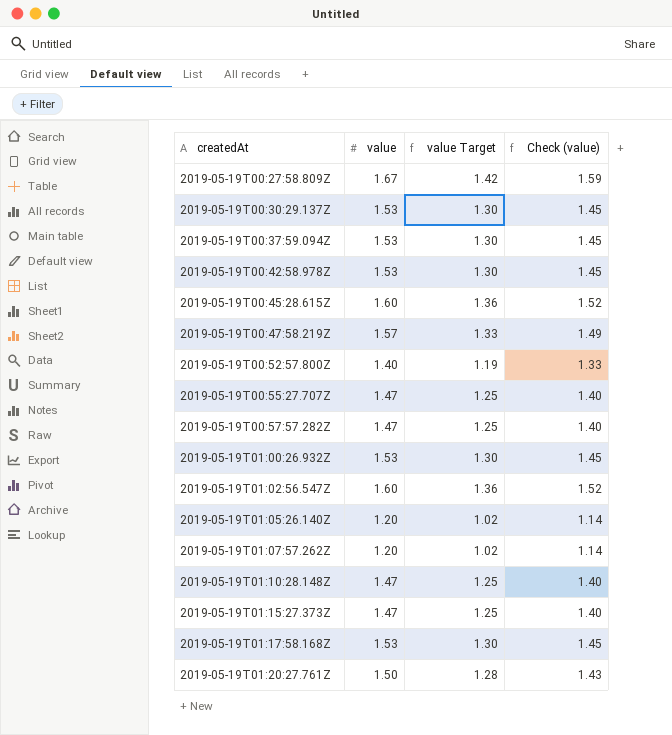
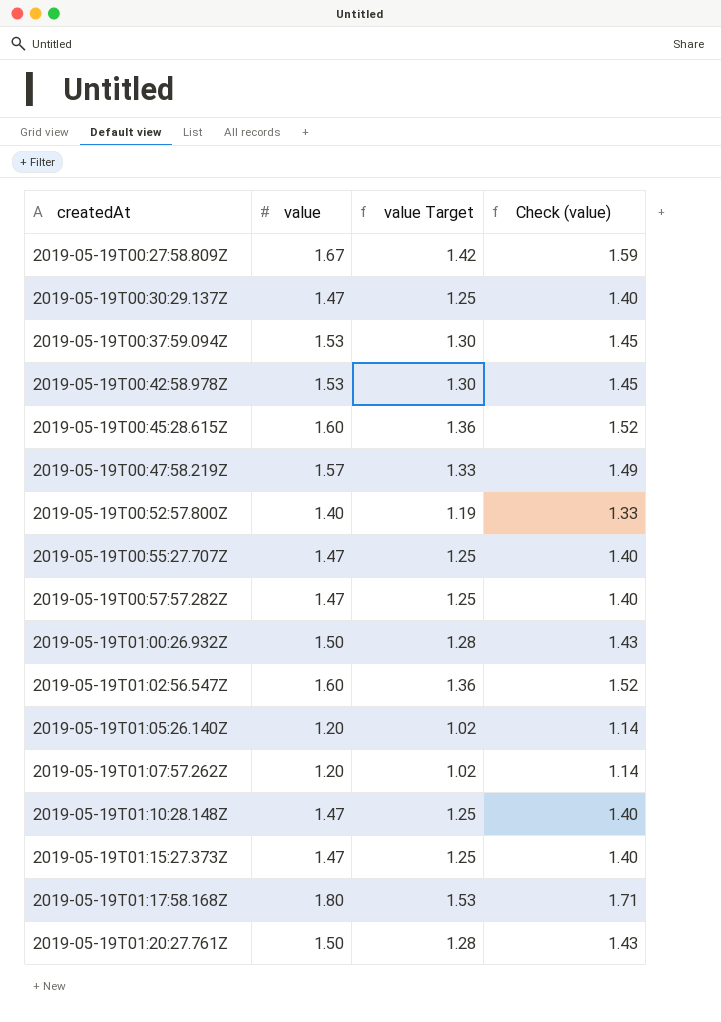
2019-05-19T00:30:29.137Z | value: 1.53 -> 1.47
2019-05-19T00:30:29.137Z | value Target: 1.30 -> 1.25
2019-05-19T00:30:29.137Z | Check (value): 1.45 -> 1.40
2019-05-19T01:00:26.932Z | value: 1.53 -> 1.50
2019-05-19T01:00:26.932Z | value Target: 1.30 -> 1.28
2019-05-19T01:00:26.932Z | Check (value): 1.45 -> 1.43
2019-05-19T01:17:58.168Z | value: 1.53 -> 1.80
2019-05-19T01:17:58.168Z | value Target: 1.30 -> 1.53
2019-05-19T01:17:58.168Z | Check (value): 1.45 -> 1.71

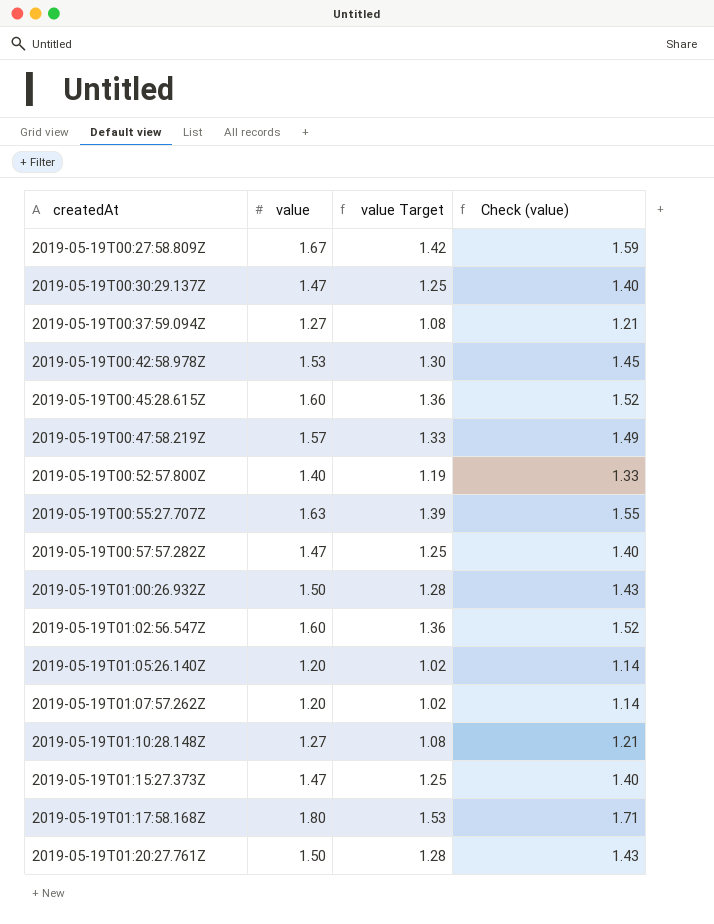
2019-05-19T00:37:59.094Z | value: 1.53 -> 1.27
2019-05-19T00:37:59.094Z | value Target: 1.30 -> 1.08
2019-05-19T00:37:59.094Z | Check (value): 1.45 -> 1.21
2019-05-19T00:55:27.707Z | value: 1.47 -> 1.63
2019-05-19T00:55:27.707Z | value Target: 1.25 -> 1.39
2019-05-19T00:55:27.707Z | Check (value): 1.40 -> 1.55
2019-05-19T01:10:28.148Z | value: 1.47 -> 1.27
2019-05-19T01:10:28.148Z | value Target: 1.25 -> 1.08
2019-05-19T01:10:28.148Z | Check (value): 1.40 -> 1.21

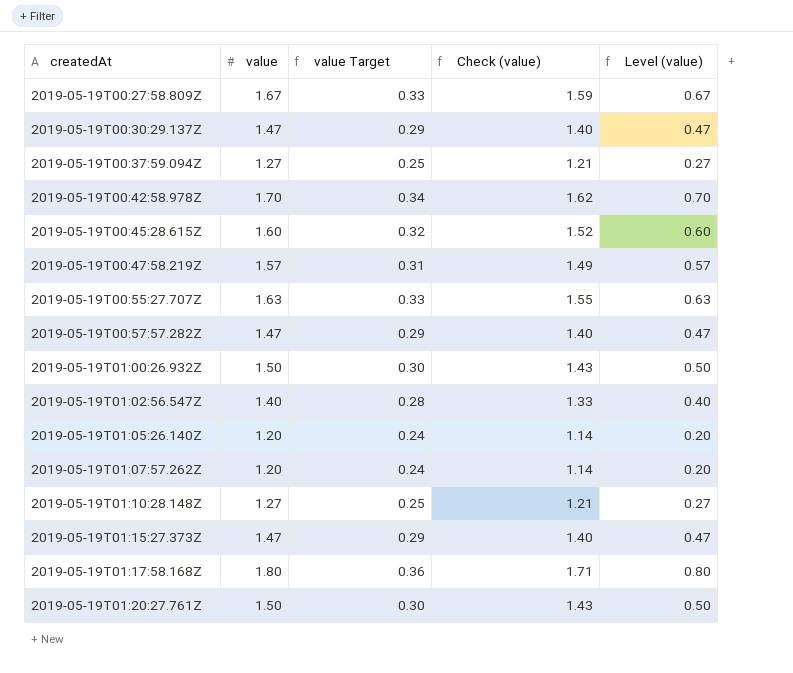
column value Target | formula: [value] * 0.85 -> [value] * 0.2
column Level (value) | formula: none -> [value] - 1
row 2019-05-19T00:52:57.800Z: 1.40 | 1.19 | 1.33 -> none
2019-05-19T00:42:58.978Z | value: 1.53 -> 1.70
2019-05-19T00:42:58.978Z | Check (value): 1.45 -> 1.62
2019-05-19T01:02:56.547Z | value: 1.60 -> 1.40
2019-05-19T01:02:56.547Z | Check (value): 1.52 -> 1.33

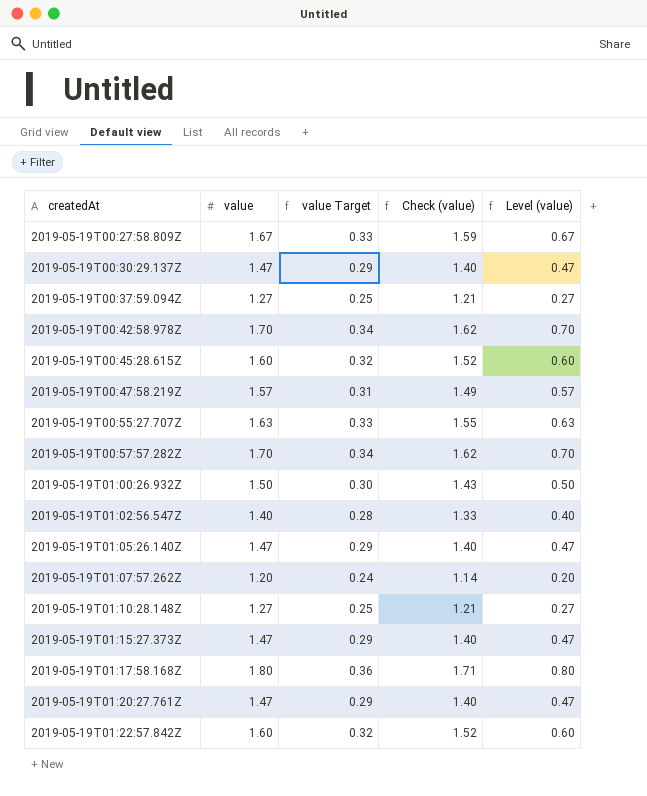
2019-05-19T00:57:57.282Z | value: 1.47 -> 1.70
2019-05-19T00:57:57.282Z | value Target: 0.29 -> 0.34
2019-05-19T00:57:57.282Z | Check (value): 1.40 -> 1.62
2019-05-19T00:57:57.282Z | Level (value): 0.47 -> 0.70
2019-05-19T01:05:26.140Z | value: 1.20 -> 1.47
2019-05-19T01:05:26.140Z | value Target: 0.24 -> 0.29
2019-05-19T01:05:26.140Z | Check (value): 1.14 -> 1.40
2019-05-19T01:05:26.140Z | Level (value): 0.20 -> 0.47
2019-05-19T01:20:27.761Z | value: 1.50 -> 1.47
2019-05-19T01:20:27.761Z | value Target: 0.30 -> 0.29
2019-05-19T01:20:27.761Z | Check (value): 1.43 -> 1.40
2019-05-19T01:20:27.761Z | Level (value): 0.50 -> 0.47
row 2019-05-19T01:22:57.842Z: none -> 1.60 | 0.32 | 1.52 | 0.60

